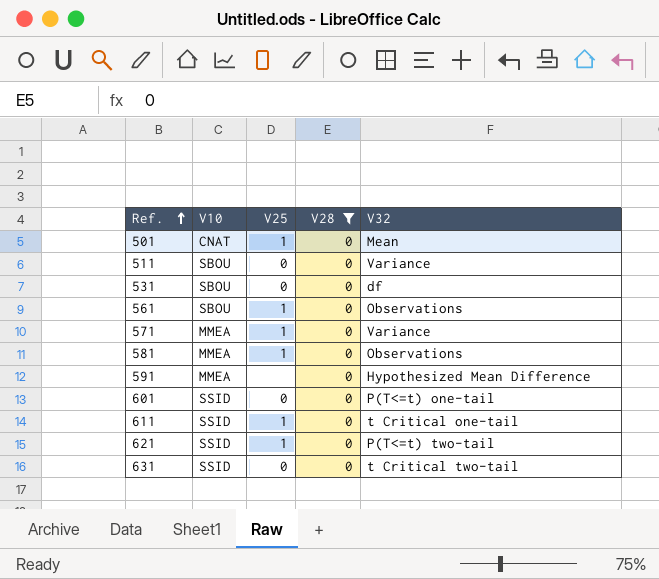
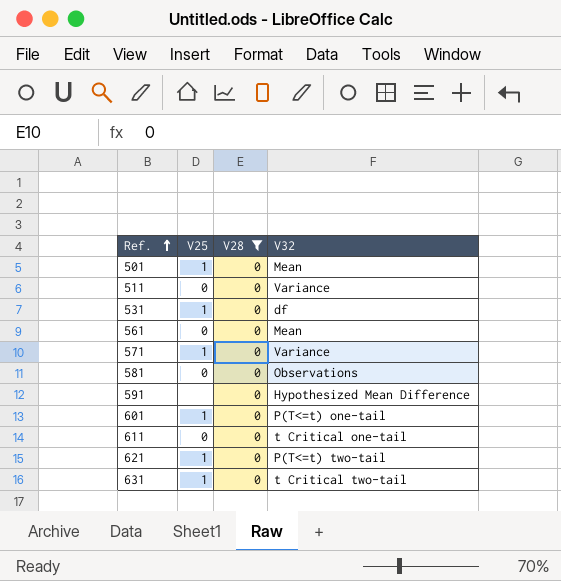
column V10 | position: 2 -> none
531 | V25: 0 -> 1
561 | V25: 1 -> 0
561 | V32: Observations -> Mean
581 | V25: 1 -> 0
601 | V25: 0 -> 1
611 | V25: 1 -> 0
631 | V25: 0 -> 1

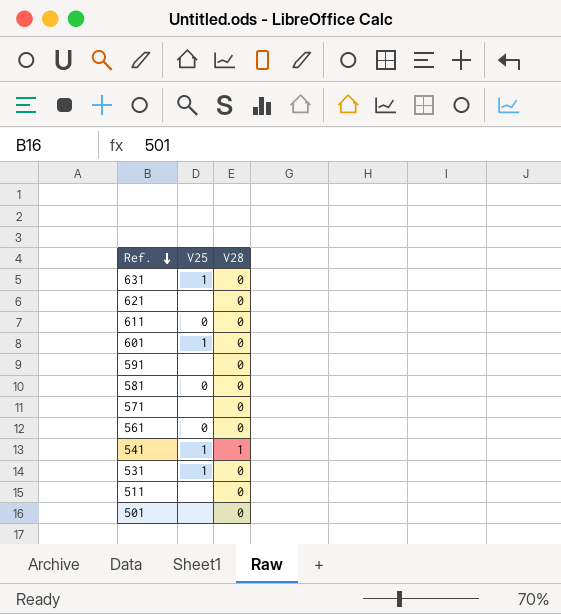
filter: V28 = 0 -> none
row order: Ref. ascending -> Ref. descending
column V32 | position: 4 -> none
621 | V25: 1 -> none
571 | V25: 1 -> none
511 | V25: 0 -> none
501 | V25: 1 -> none

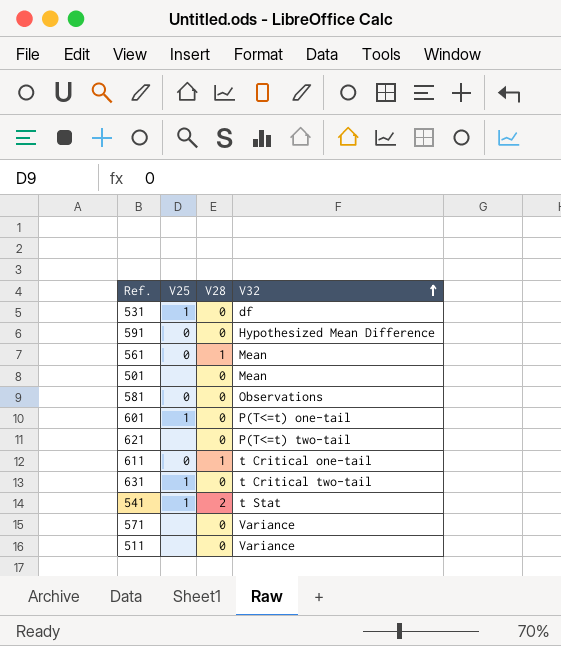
row order: Ref. descending -> V32 ascending
column V32 | position: none -> 4
591 | V25: none -> 0
561 | V28: 0 -> 1
611 | V28: 0 -> 1
541 | V28: 1 -> 2

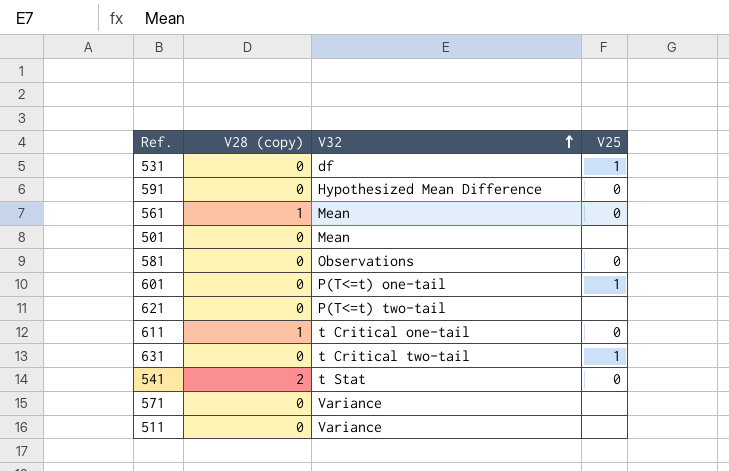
column name: V28 -> V28 (copy)
column V25 | position: 2 -> 4
541 | V25: 1 -> 0

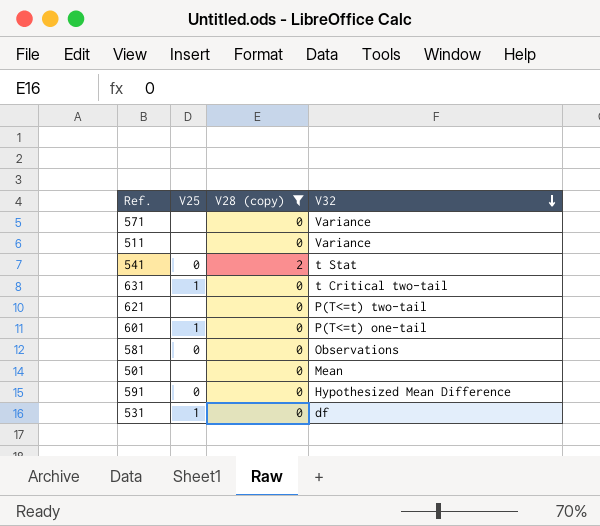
filter: none -> V28 (copy) != 1
row order: V32 ascending -> V32 descending
column V25 | position: 4 -> 2

